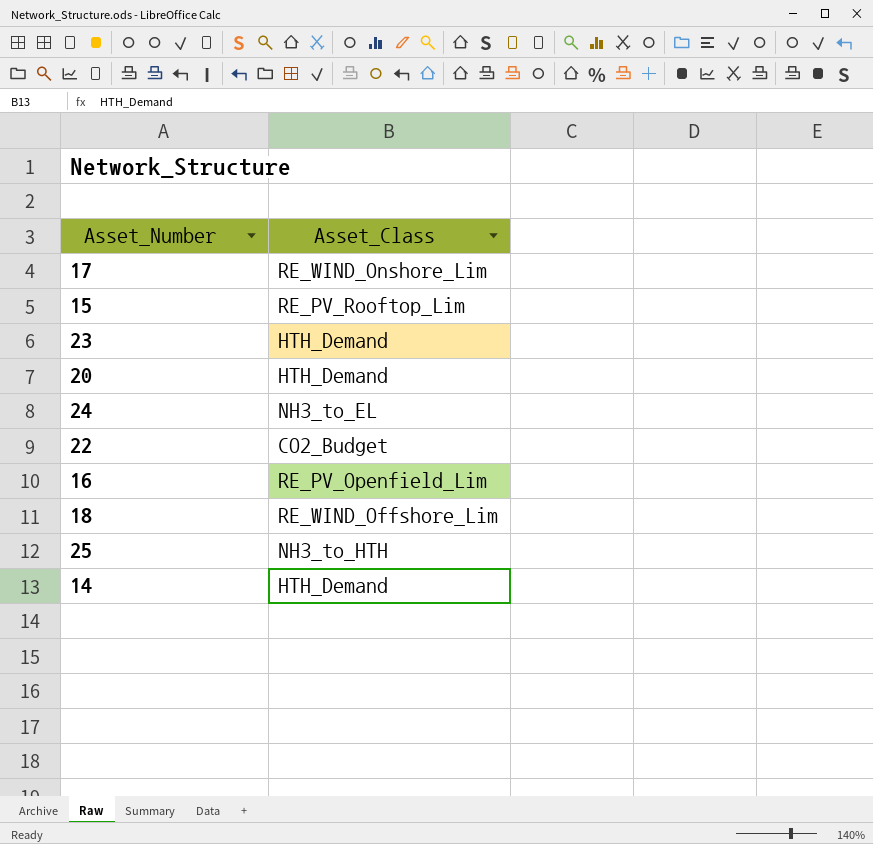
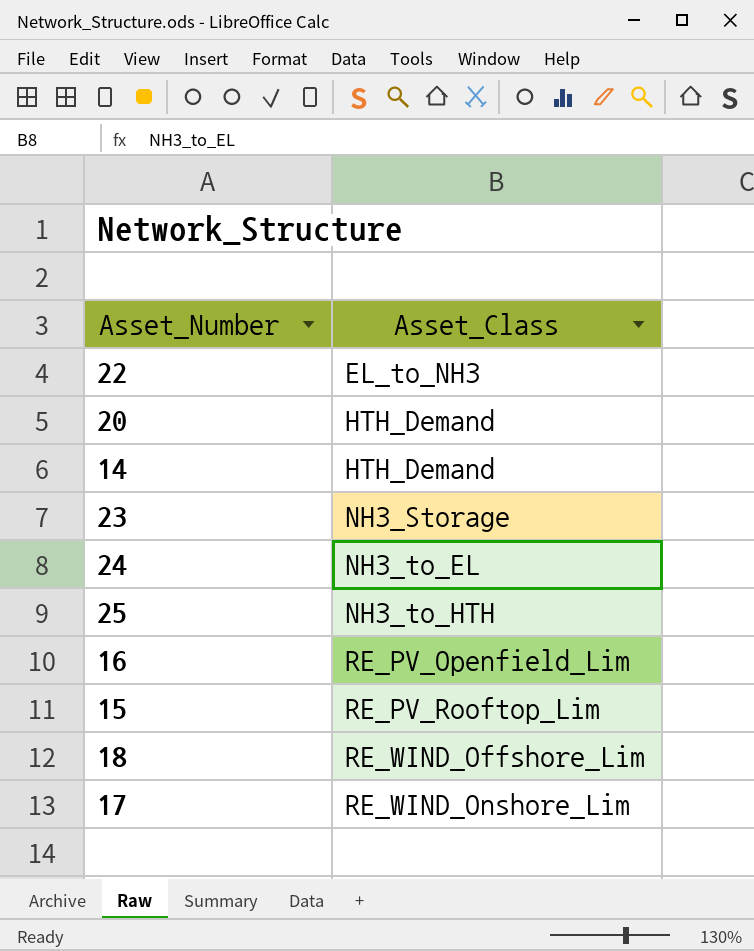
row order: none -> Asset_Class ascending
22 | Asset_Class: CO2_Budget -> EL_to_NH3
23 | Asset_Class: HTH_Demand -> NH3_Storage

